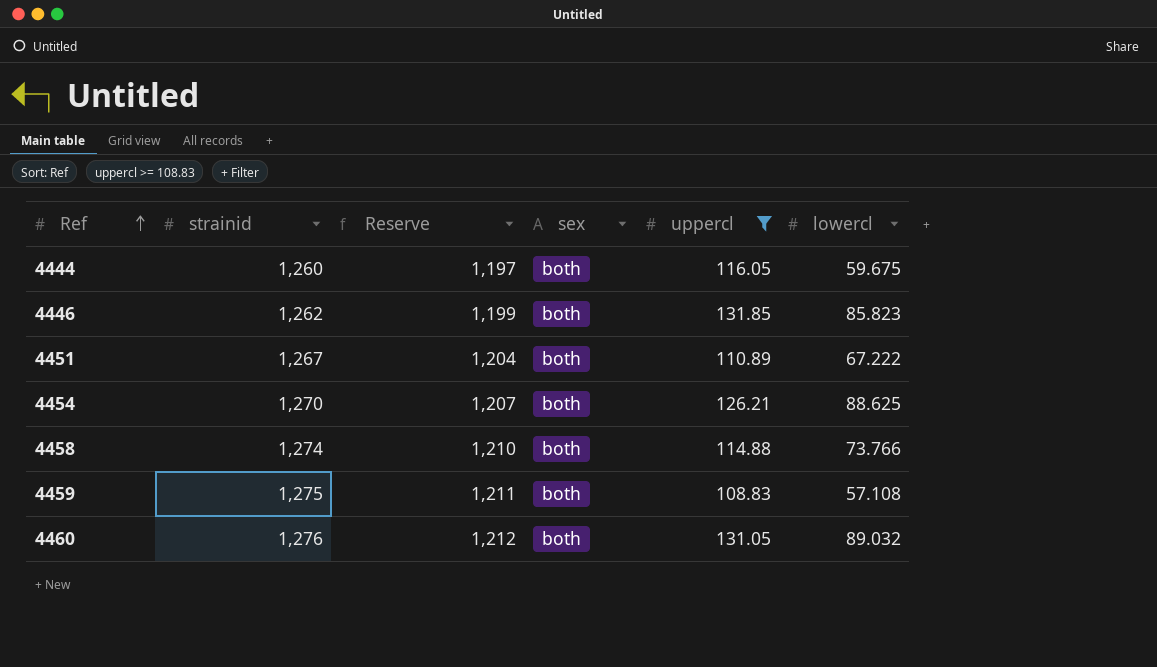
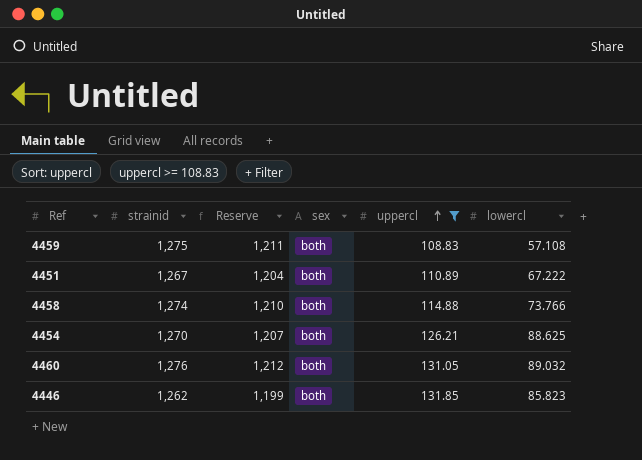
row order: Ref ascending -> uppercl ascending
row 4444: 1,260 | 1,197 | both | 116.05 | 59.675 -> none

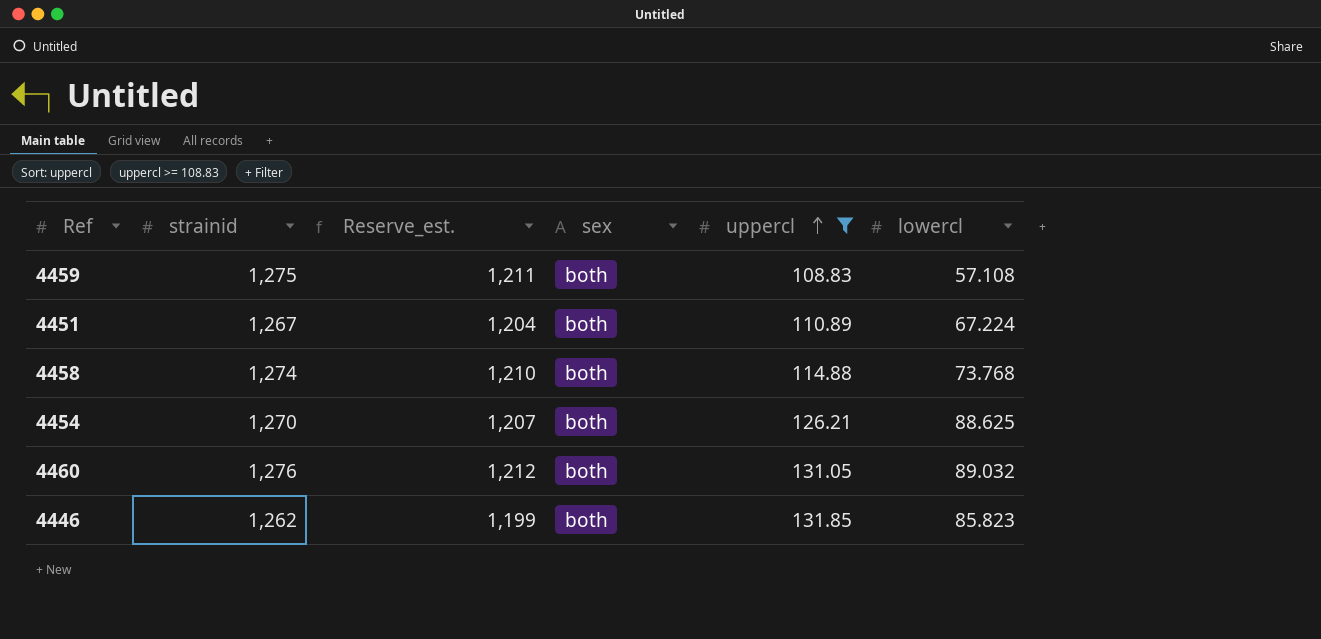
column name: Reserve -> Reserve_est.
4451 | lowercl: 67.222 -> 67.224
4458 | lowercl: 73.766 -> 73.768

